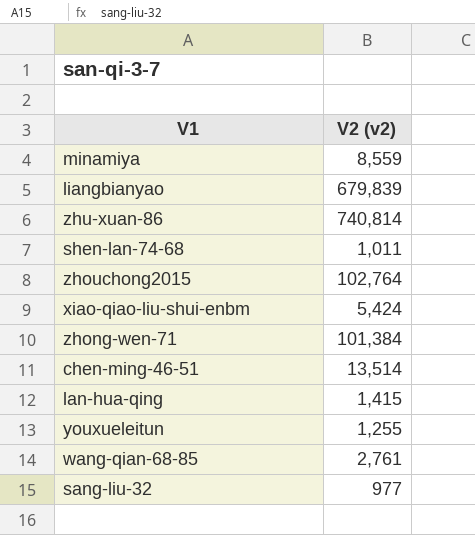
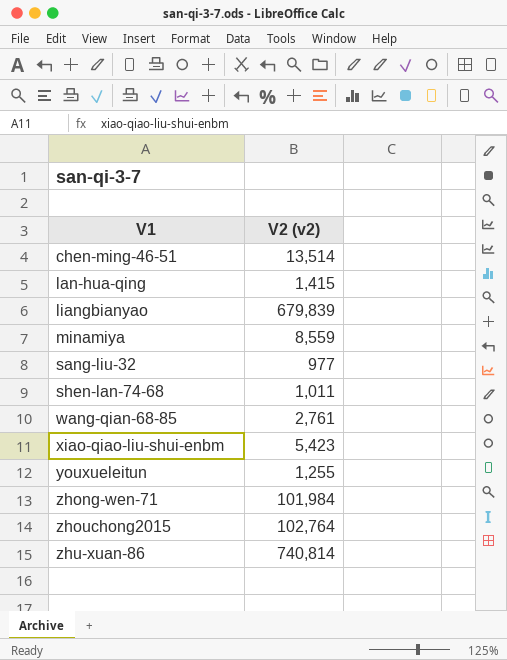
row order: none -> V1 ascending
xiao-qiao-liu-shui-enbm | V2 (v2): 5,424 -> 5,423
zhong-wen-71 | V2 (v2): 101,384 -> 101,984

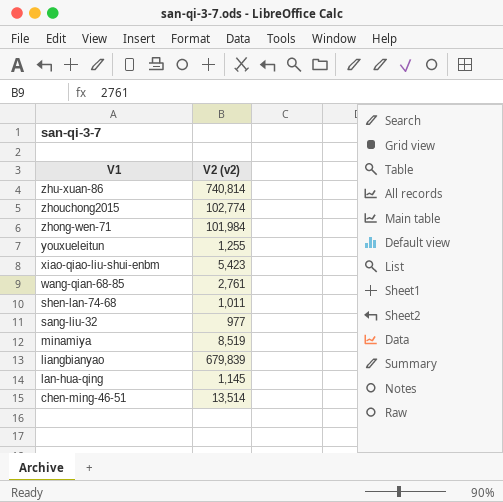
row order: V1 ascending -> V1 descending
zhouchong2015 | V2 (v2): 102,764 -> 102,774
minamiya | V2 (v2): 8,559 -> 8,519
lan-hua-qing | V2 (v2): 1,415 -> 1,145

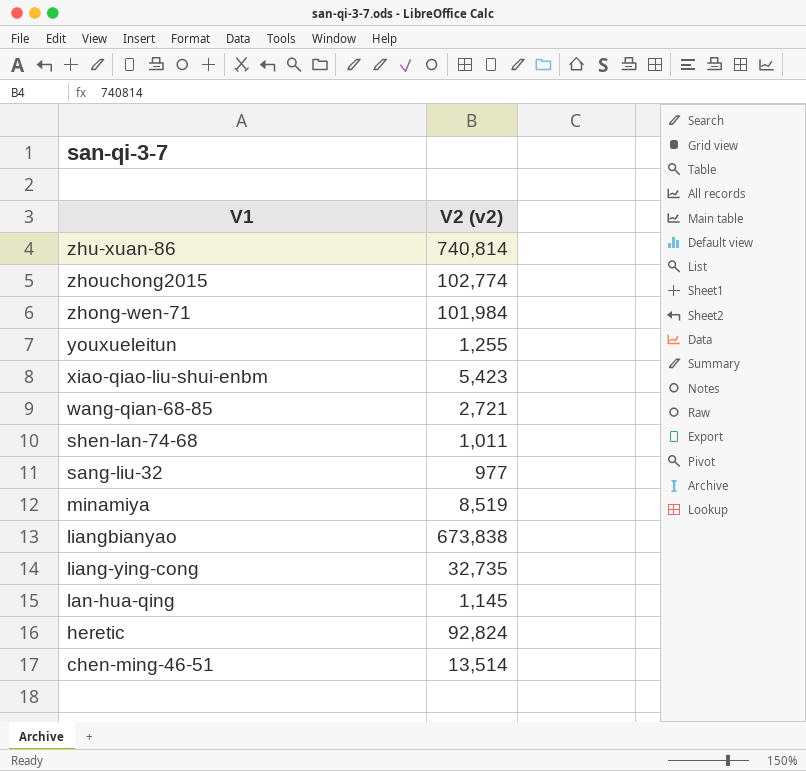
wang-qian-68-85 | V2 (v2): 2,761 -> 2,721
liangbianyao | V2 (v2): 679,839 -> 673,838
row liang-ying-cong: none -> 32,735
row heretic: none -> 92,824

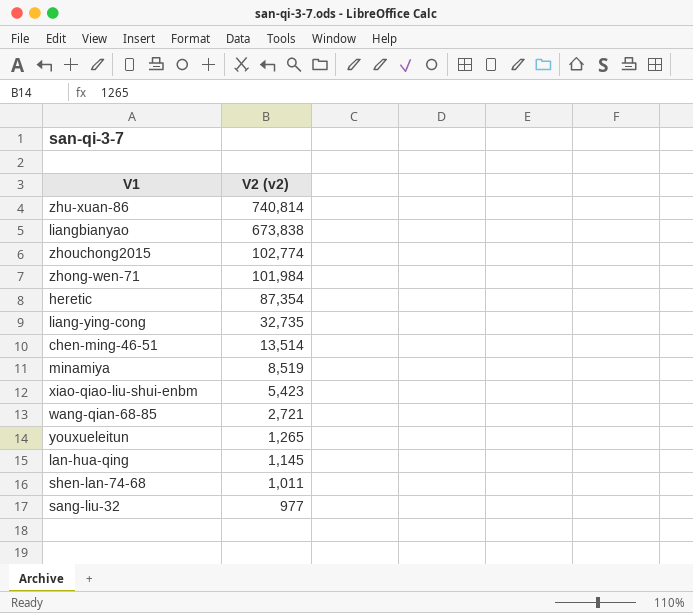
row order: V1 descending -> V2 (v2) descending
heretic | V2 (v2): 92,824 -> 87,354
youxueleitun | V2 (v2): 1,255 -> 1,265

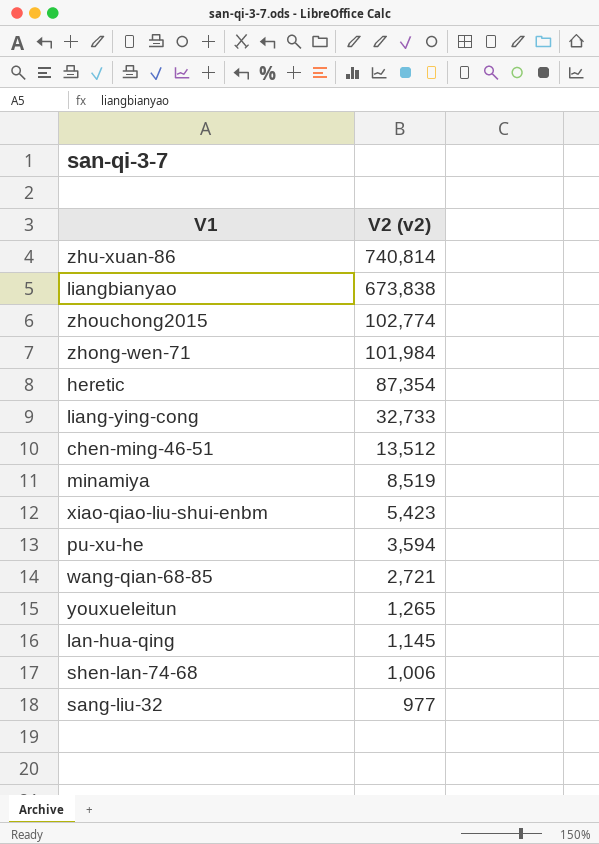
liang-ying-cong | V2 (v2): 32,735 -> 32,733
chen-ming-46-51 | V2 (v2): 13,514 -> 13,512
row pu-xu-he: none -> 3,594
shen-lan-74-68 | V2 (v2): 1,011 -> 1,006

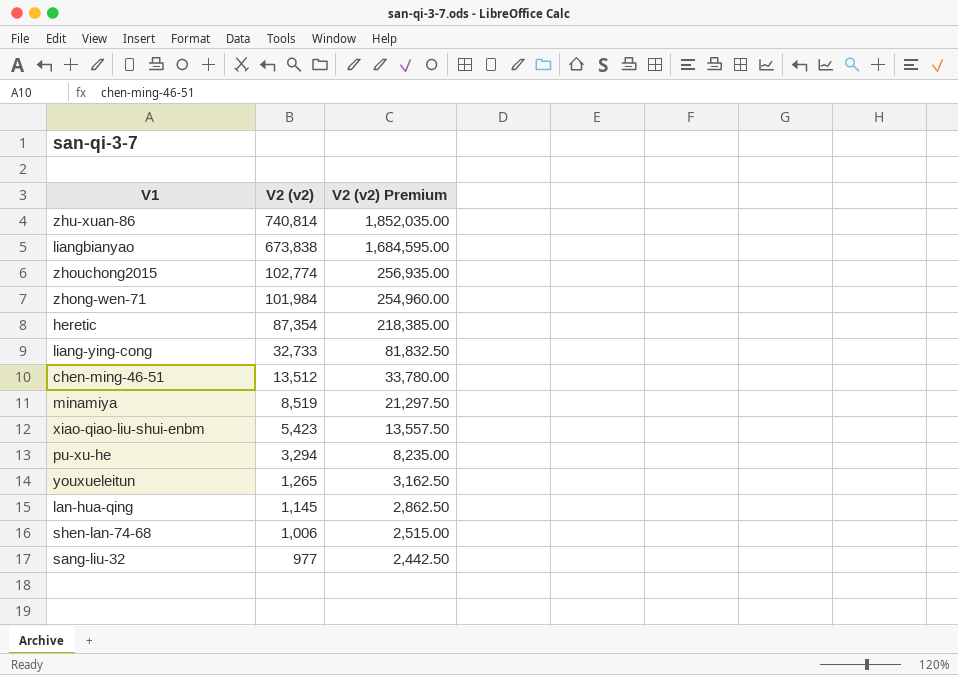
column V2 (v2) Premium | formula: none -> [V2 (v2)] * 2.5
row wang-qian-68-85: 2,721 -> none
pu-xu-he | V2 (v2): 3,594 -> 3,294

